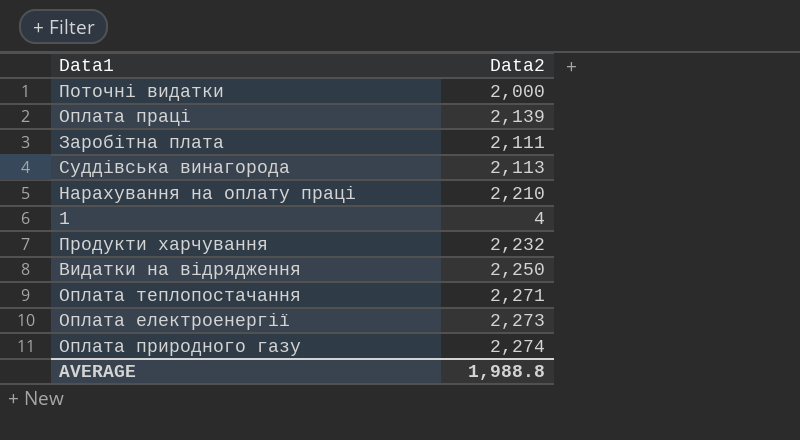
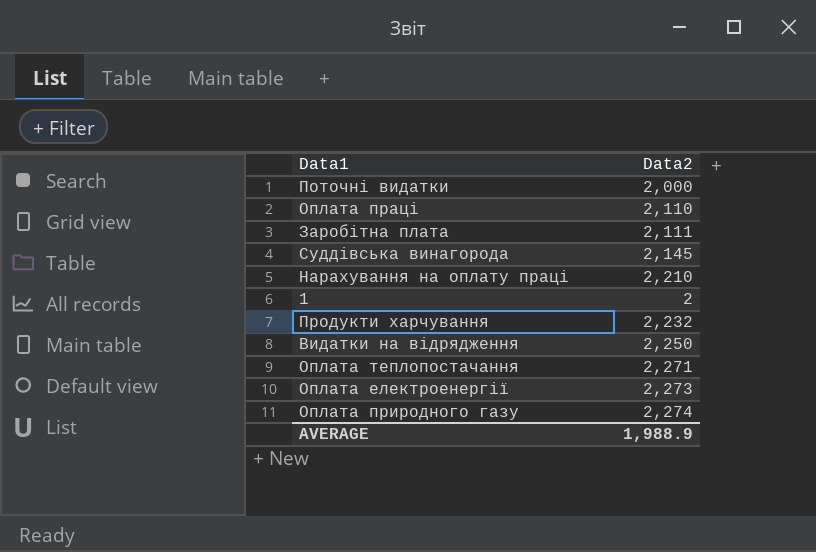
Оплата праці | Data2: 2,139 -> 2,110
Суддівська винагорода | Data2: 2,113 -> 2,145
1 | Data2: 4 -> 2
AVERAGE | Data2: 1,988.8 -> 1,988.9

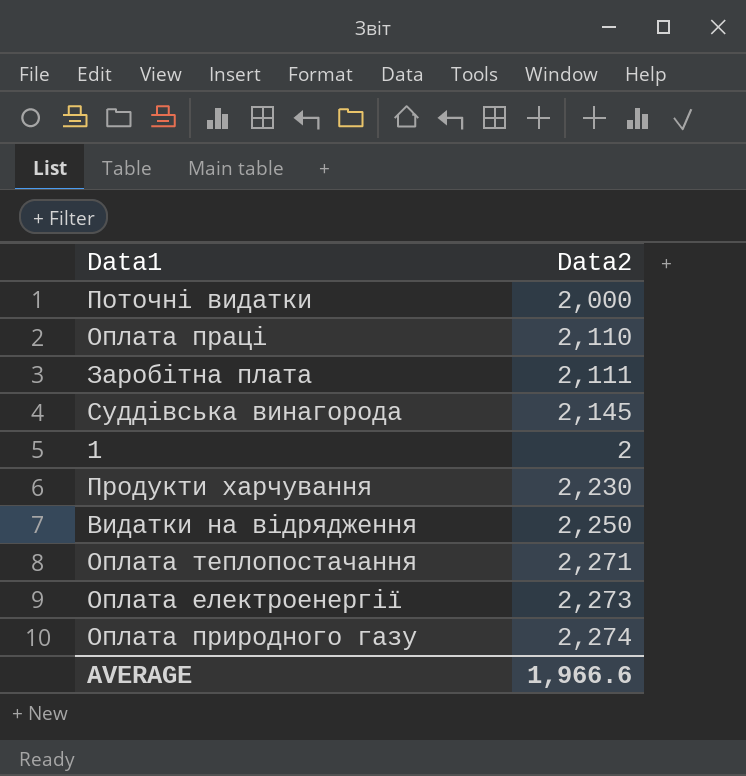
row Нарахування на оплату праці: 2,210 -> none
Продукти харчування | Data2: 2,232 -> 2,230
AVERAGE | Data2: 1,988.9 -> 1,966.6

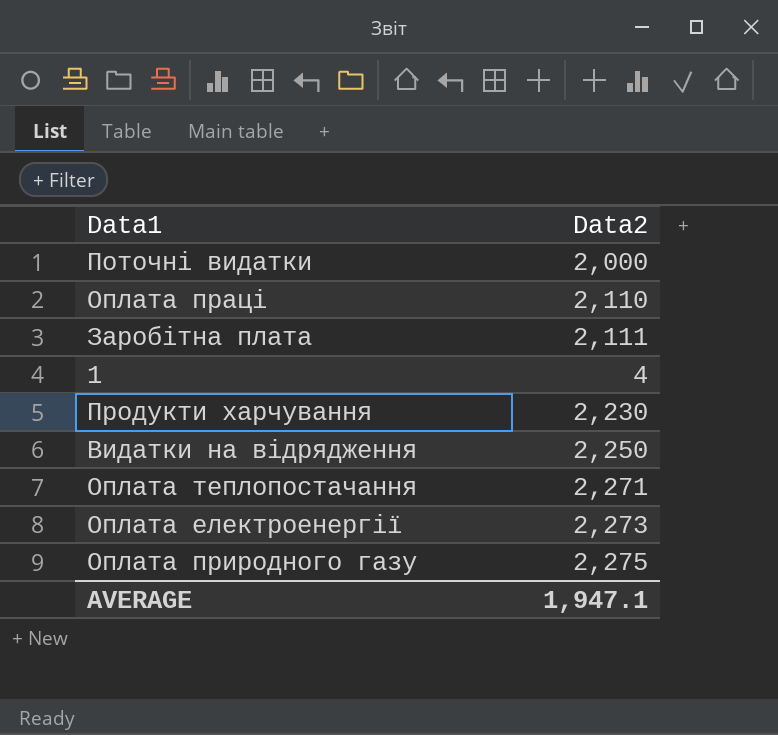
row Суддівська винагорода: 2,145 -> none
1 | Data2: 2 -> 4
Оплата природного газу | Data2: 2,274 -> 2,275
AVERAGE | Data2: 1,966.6 -> 1,947.1

